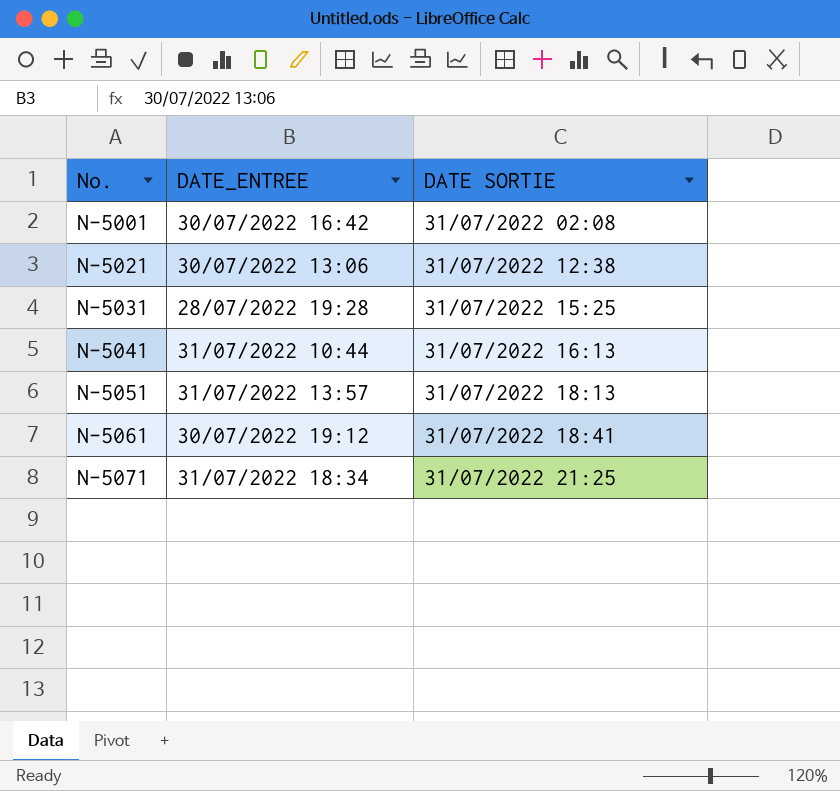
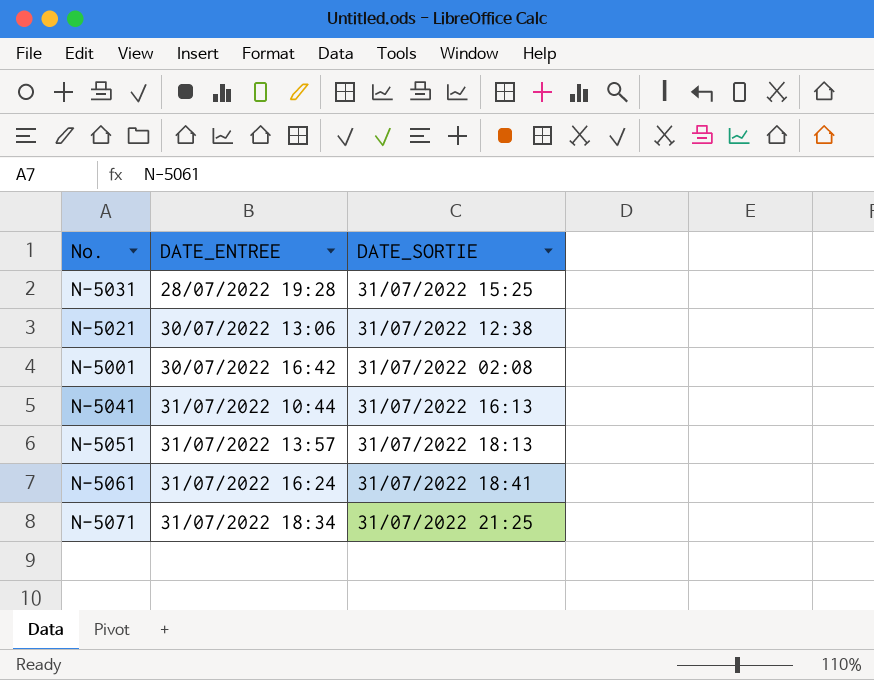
row order: No. ascending -> DATE_ENTREE ascending
column name: DATE SORTIE -> DATE_SORTIE
N-5061 | DATE_ENTREE: 30/07/2022 19:12 -> 31/07/2022 16:24

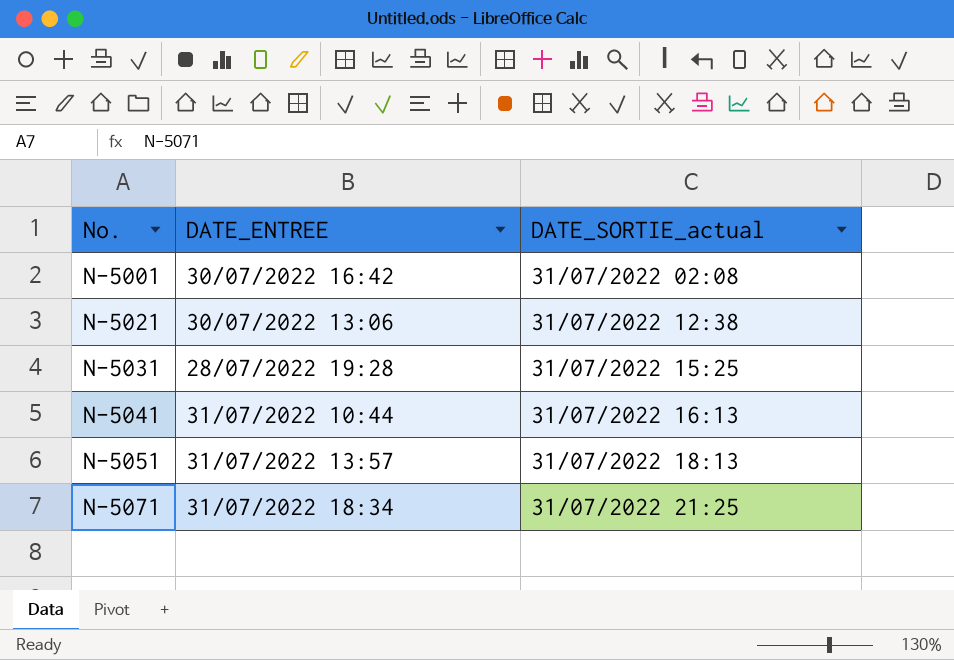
row order: DATE_ENTREE ascending -> No. ascending
column name: DATE_SORTIE -> DATE_SORTIE_actual
row N-5061: 31/07/2022 16:24 | 31/07/2022 18:41 -> none

